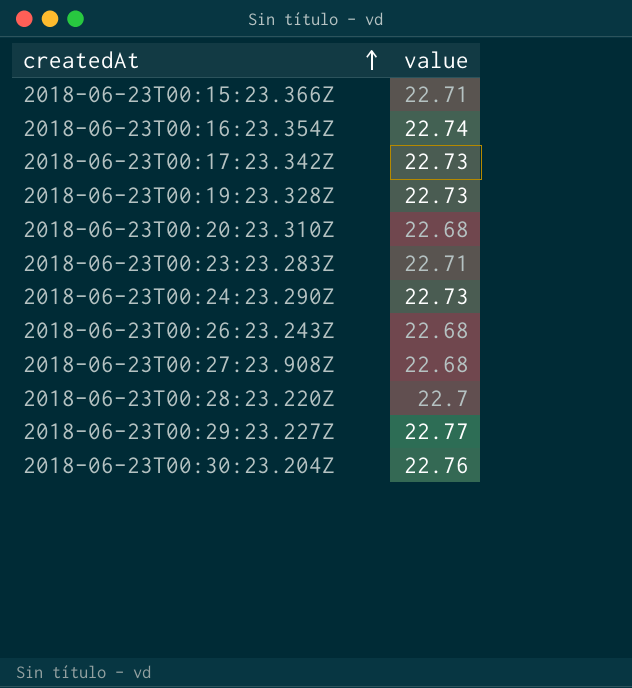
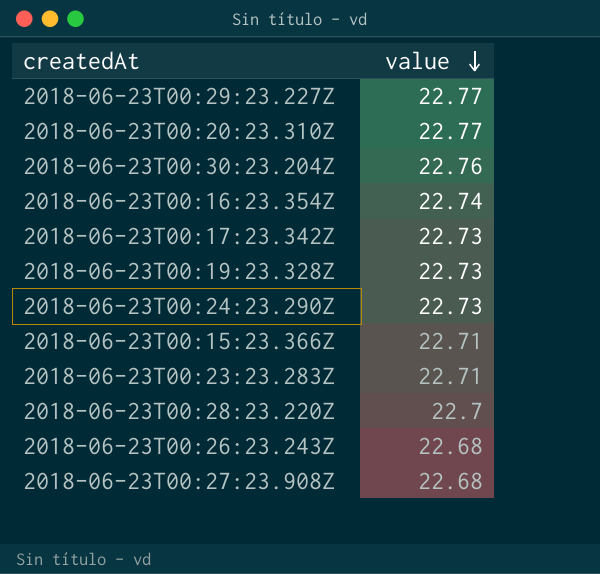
row order: createdAt ascending -> value descending
2018-06-23T00:20:23.310Z | value: 22.68 -> 22.77

